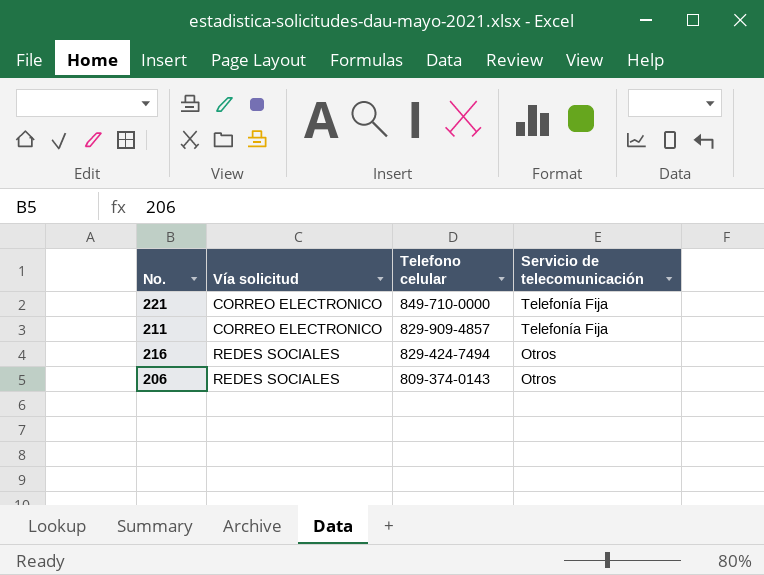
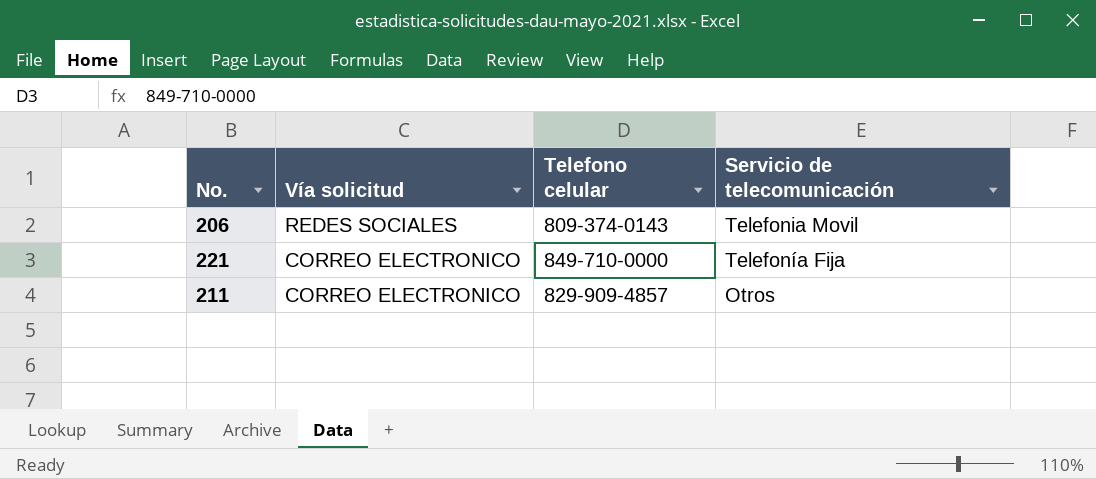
row order: Vía solicitud ascending -> Vía solicitud descending
row 216: REDES SOCIALES | 829-424-7494 | Otros -> none
206 | Servicio de telecomunicación: Otros -> Telefonia Movil
211 | Servicio de telecomunicación: Telefonía Fija -> Otros

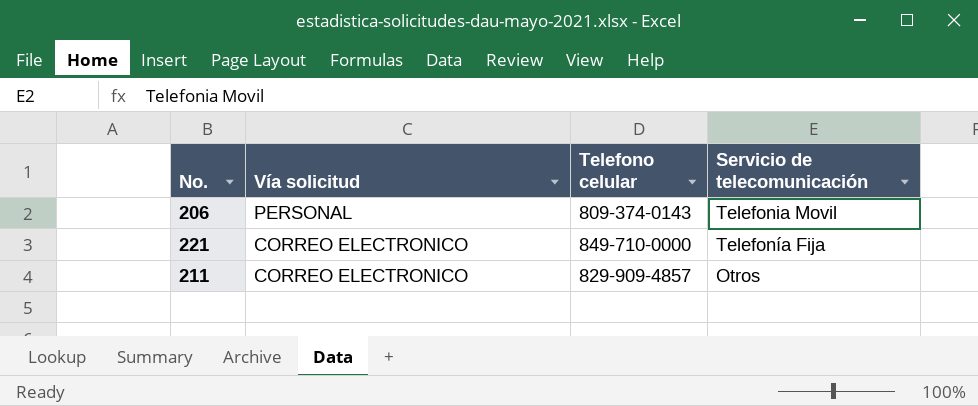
206 | Vía solicitud: REDES SOCIALES -> PERSONAL

